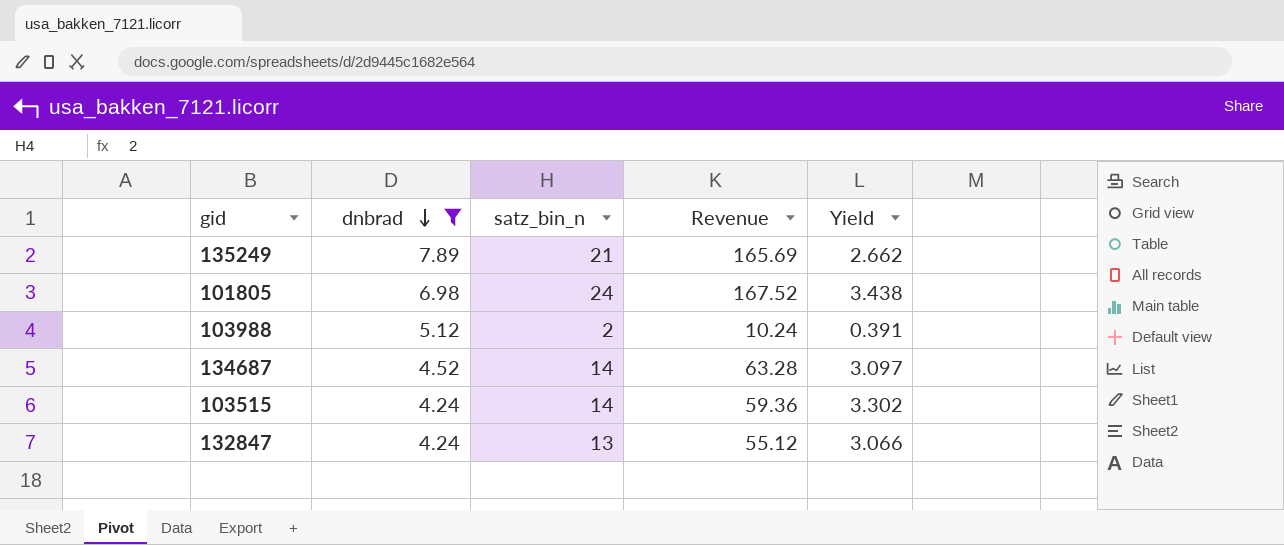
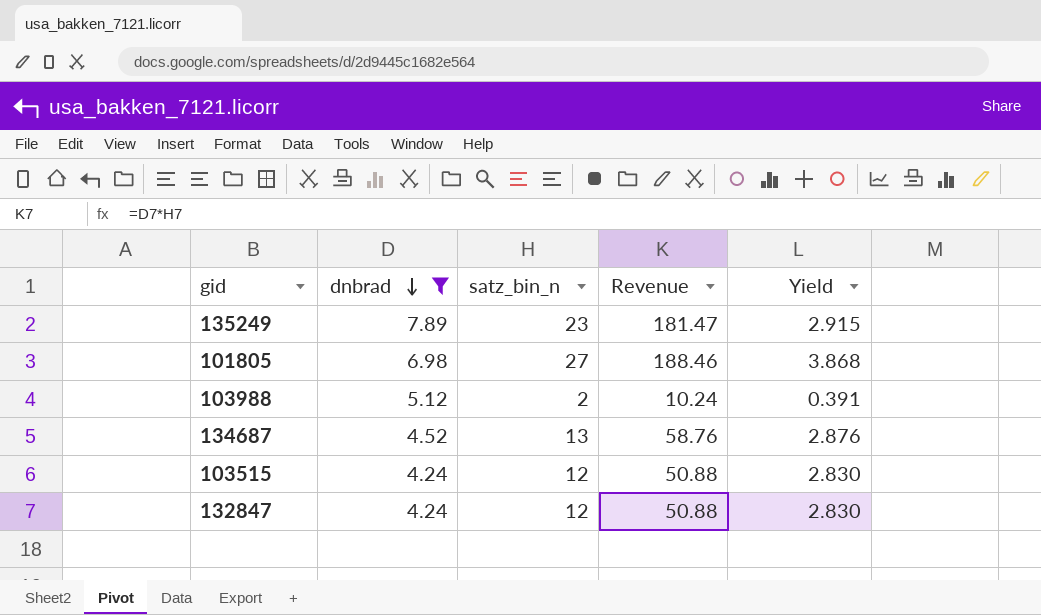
135249 | satz_bin_n: 21 -> 23
135249 | Revenue: 165.69 -> 181.47
135249 | Yield: 2.662 -> 2.915
101805 | satz_bin_n: 24 -> 27
101805 | Revenue: 167.52 -> 188.46
101805 | Yield: 3.438 -> 3.868
134687 | satz_bin_n: 14 -> 13
134687 | Revenue: 63.28 -> 58.76
134687 | Yield: 3.097 -> 2.876
103515 | satz_bin_n: 14 -> 12
103515 | Revenue: 59.36 -> 50.88
103515 | Yield: 3.302 -> 2.830
132847 | satz_bin_n: 13 -> 12
132847 | Revenue: 55.12 -> 50.88
132847 | Yield: 3.066 -> 2.830

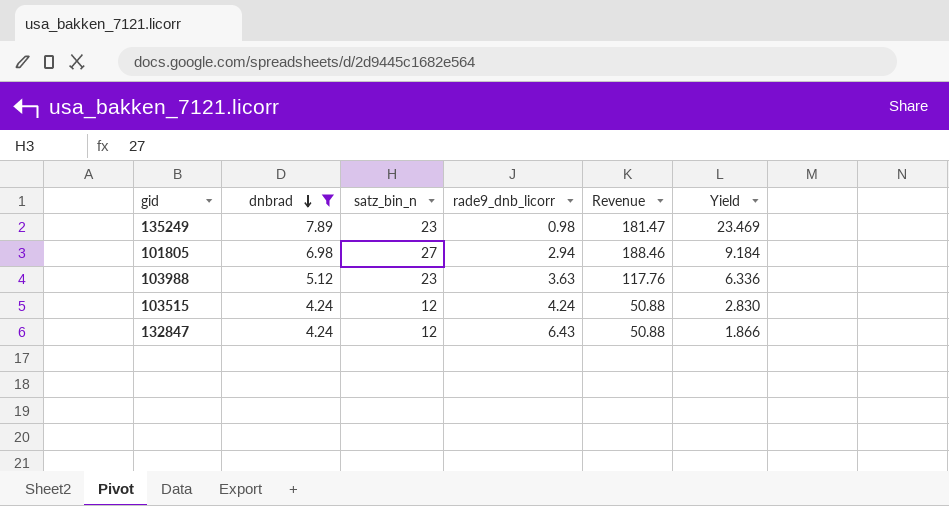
column rade9_dnb_licorr | position: none -> 4
column Yield | formula: [satz_bin_n] / [dnbrad] -> [satz_bin_n] / [rade9_dnb_licorr]
row 134687: 4.52 | 13 | 58.76 | 2.876 -> none
103988 | satz_bin_n: 2 -> 23
103988 | Revenue: 10.24 -> 117.76

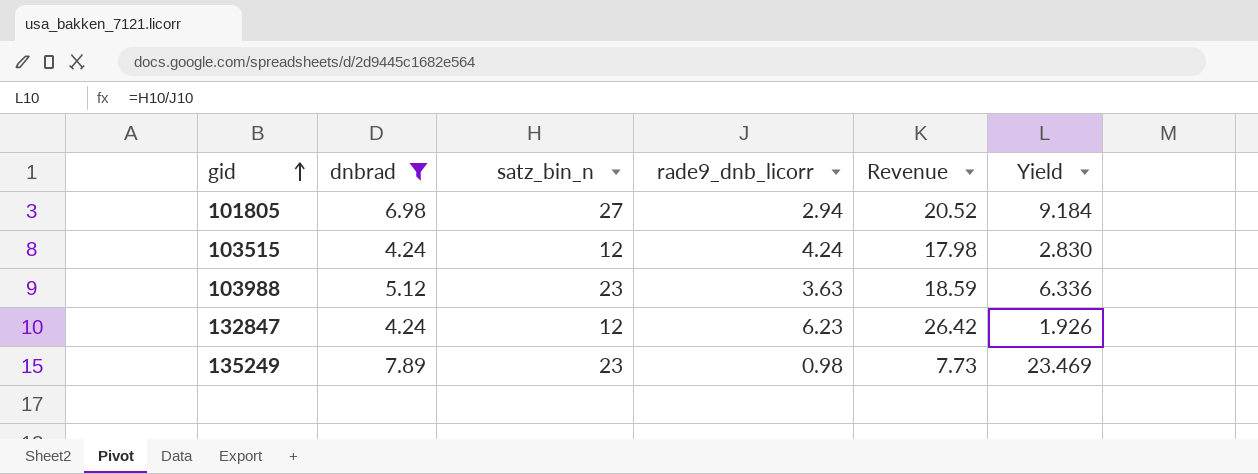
row order: dnbrad descending -> gid ascending
column Revenue | formula: [dnbrad] * [satz_bin_n] -> [dnbrad] * [rade9_dnb_licorr]
132847 | rade9_dnb_licorr: 6.43 -> 6.23
132847 | Yield: 1.866 -> 1.926

